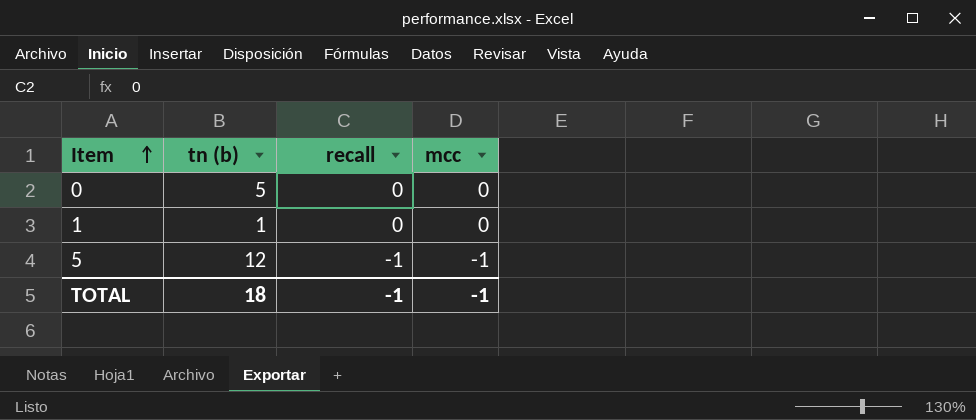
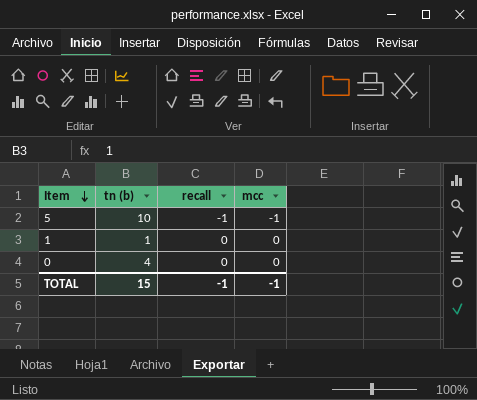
row order: Item ascending -> Item descending
5 | tn (b): 12 -> 10
0 | tn (b): 5 -> 4
TOTAL | tn (b): 18 -> 15

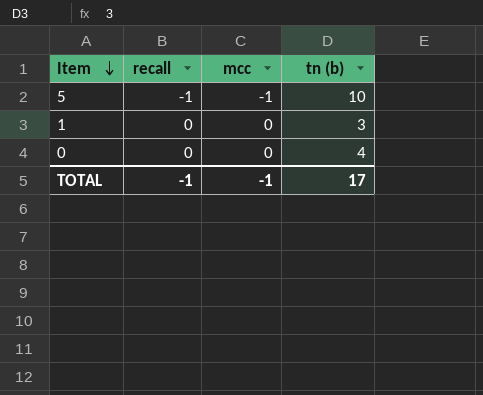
column tn (b) | position: 2 -> 4
1 | tn (b): 1 -> 3
TOTAL | tn (b): 15 -> 17

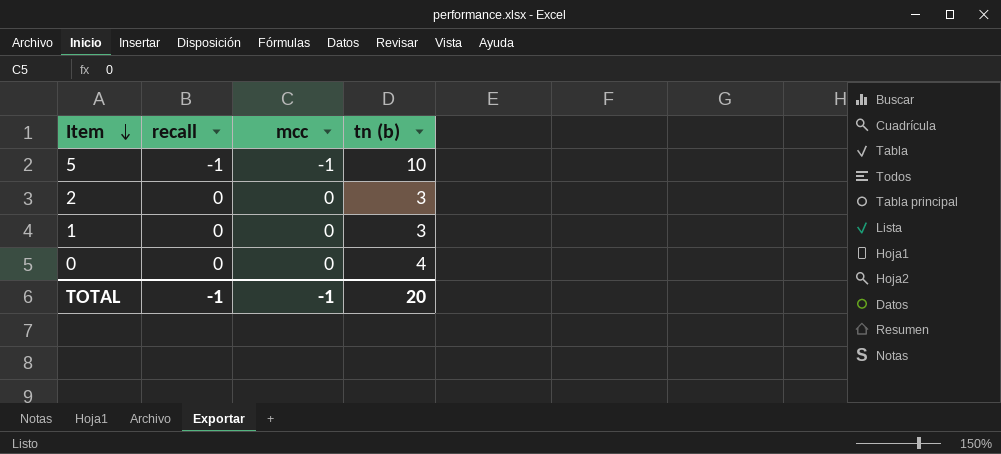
row 2: none -> 0 | 0 | 3
TOTAL | tn (b): 17 -> 20

